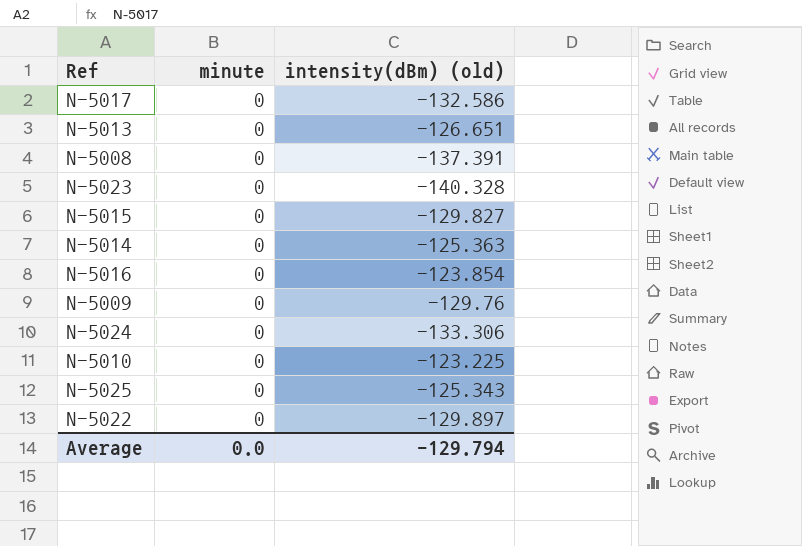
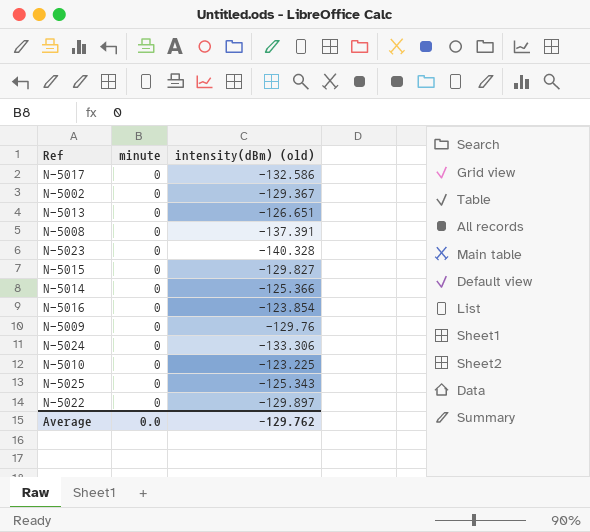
row N-5002: none -> 0 | -129.367
N-5014 | intensity(dBm) (old): -125.363 -> -125.366
Average | intensity(dBm) (old): -129.794 -> -129.762

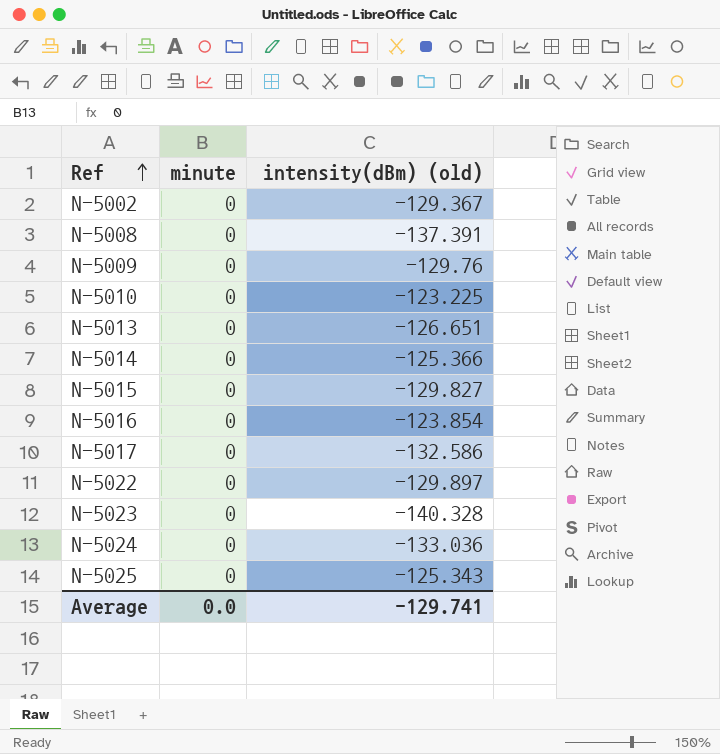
row order: none -> Ref ascending
N-5024 | intensity(dBm) (old): -133.306 -> -133.036
Average | intensity(dBm) (old): -129.762 -> -129.741

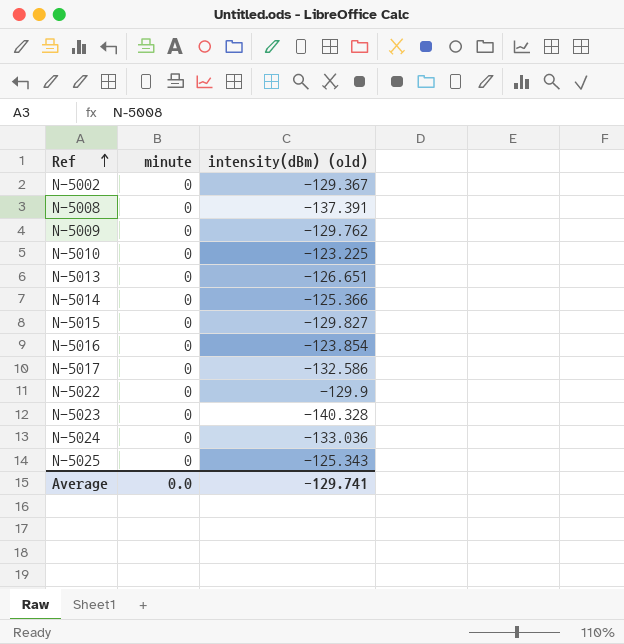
N-5009 | intensity(dBm) (old): -129.76 -> -129.762
N-5022 | intensity(dBm) (old): -129.897 -> -129.9

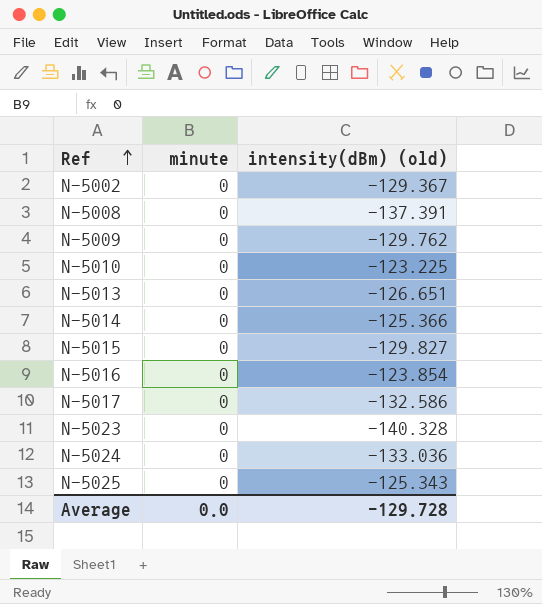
row N-5022: 0 | -129.9 -> none
Average | intensity(dBm) (old): -129.741 -> -129.728

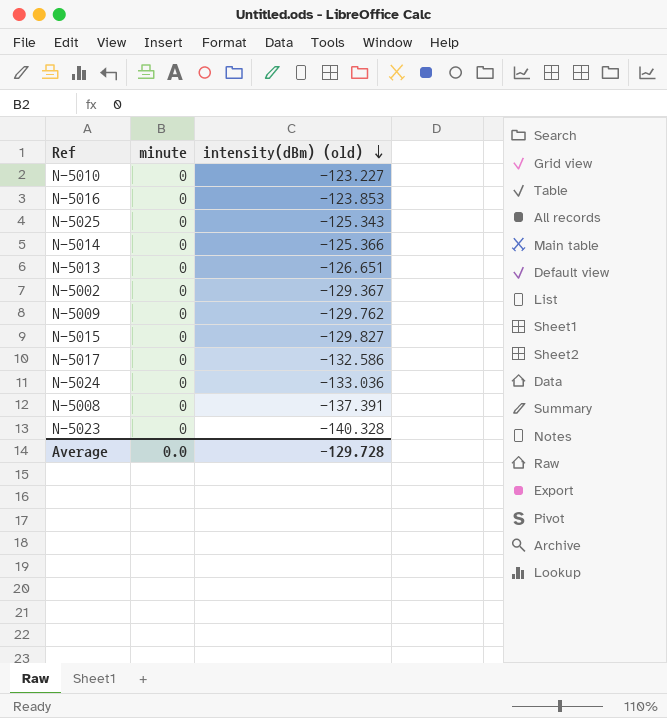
row order: Ref ascending -> intensity(dBm) (old) descending
N-5010 | intensity(dBm) (old): -123.225 -> -123.227
N-5016 | intensity(dBm) (old): -123.854 -> -123.853

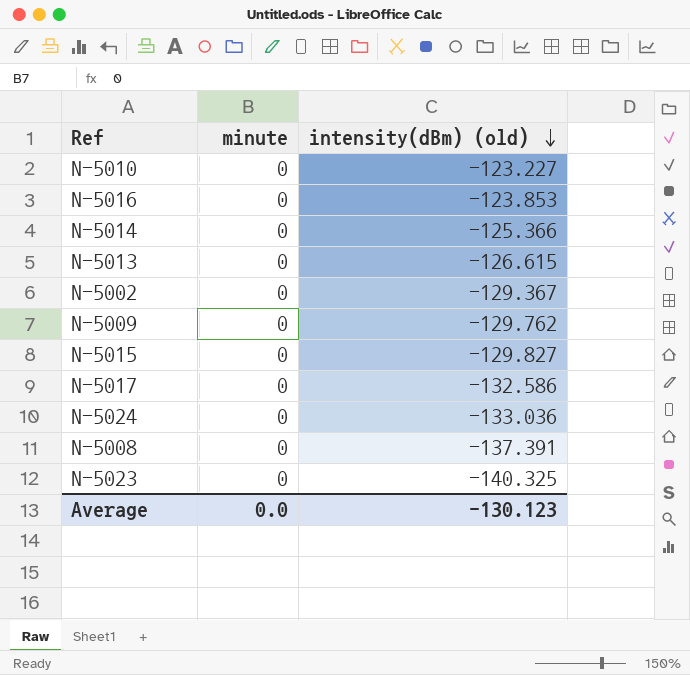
row N-5025: 0 | -125.343 -> none
N-5013 | intensity(dBm) (old): -126.651 -> -126.615
N-5023 | intensity(dBm) (old): -140.328 -> -140.325
Average | intensity(dBm) (old): -129.728 -> -130.123

